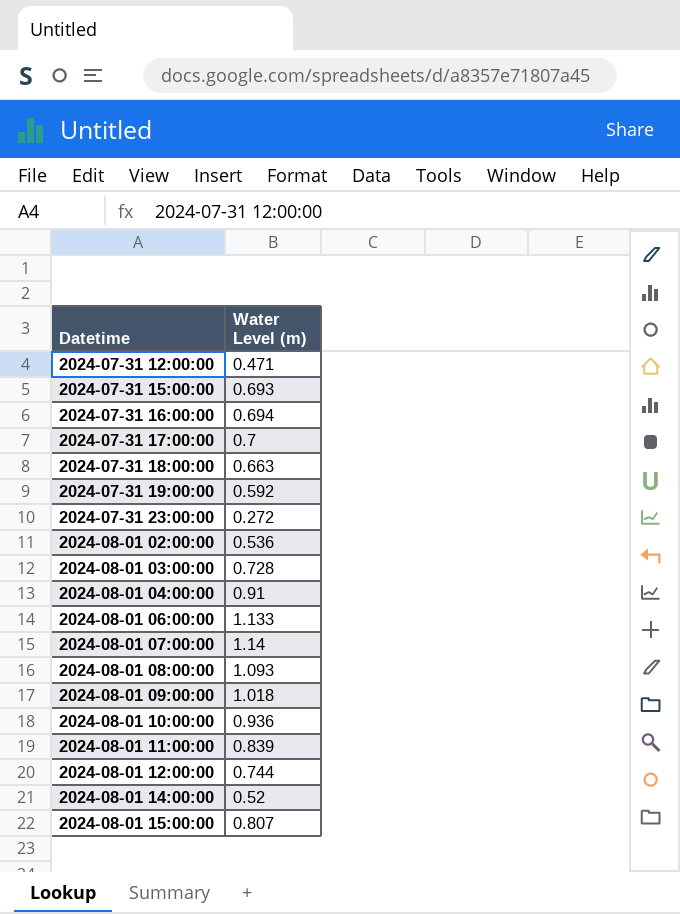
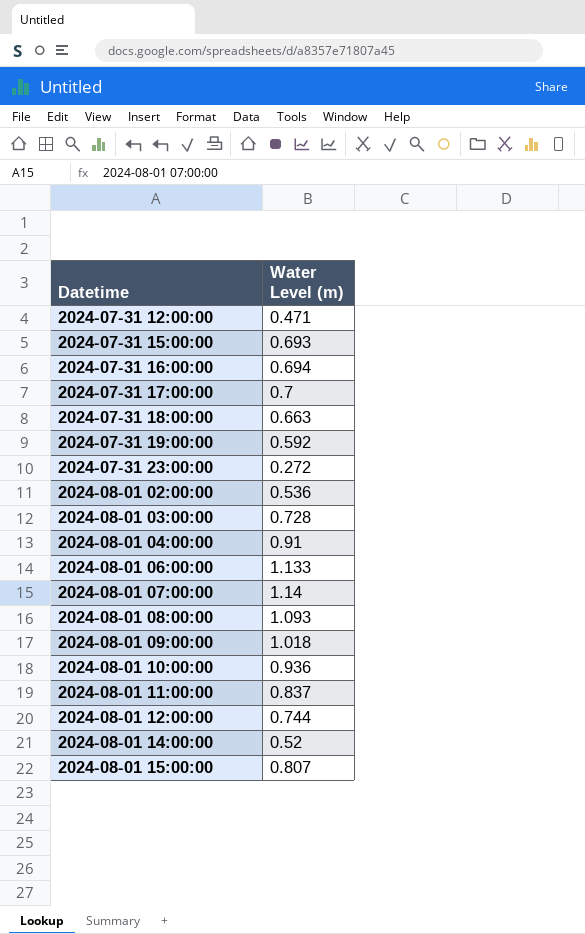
2024-08-01 11:00:00 | Water Level (m): 0.839 -> 0.837

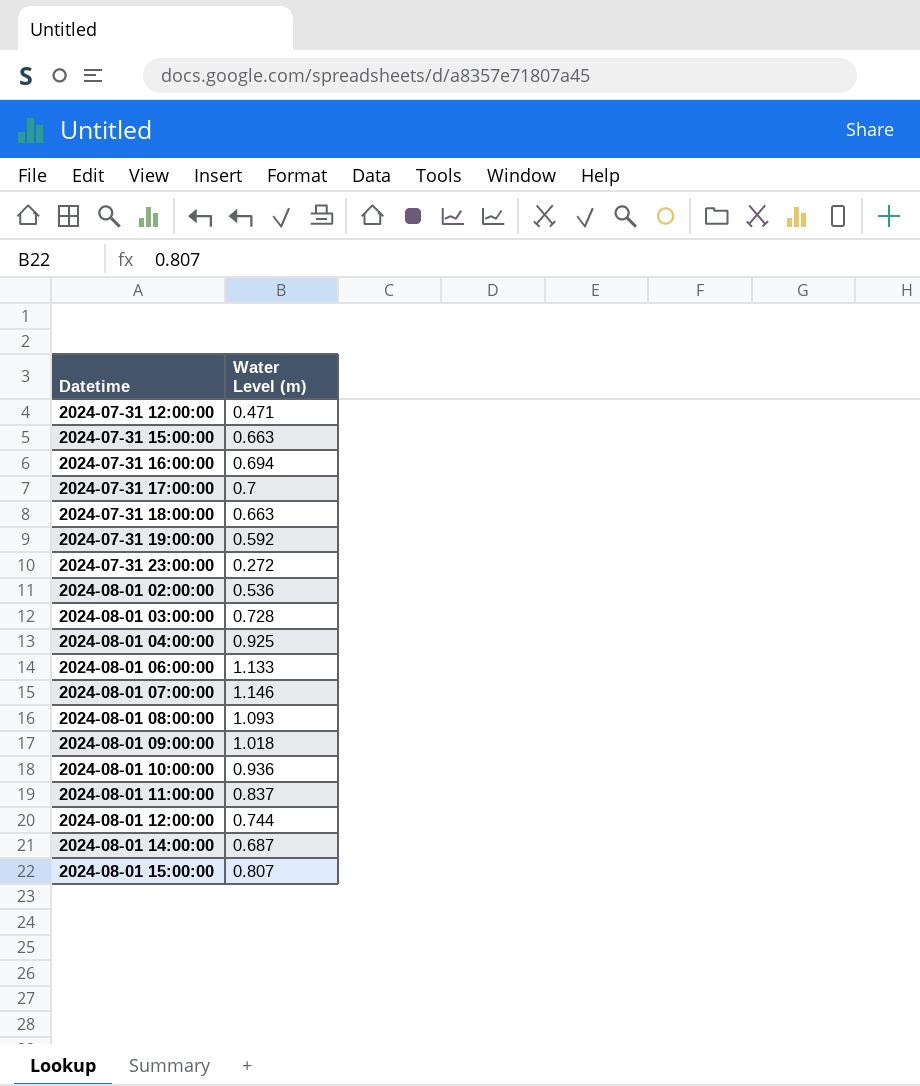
2024-07-31 15:00:00 | Water Level (m): 0.693 -> 0.663
2024-08-01 04:00:00 | Water Level (m): 0.91 -> 0.925
2024-08-01 07:00:00 | Water Level (m): 1.14 -> 1.146
2024-08-01 14:00:00 | Water Level (m): 0.52 -> 0.687

